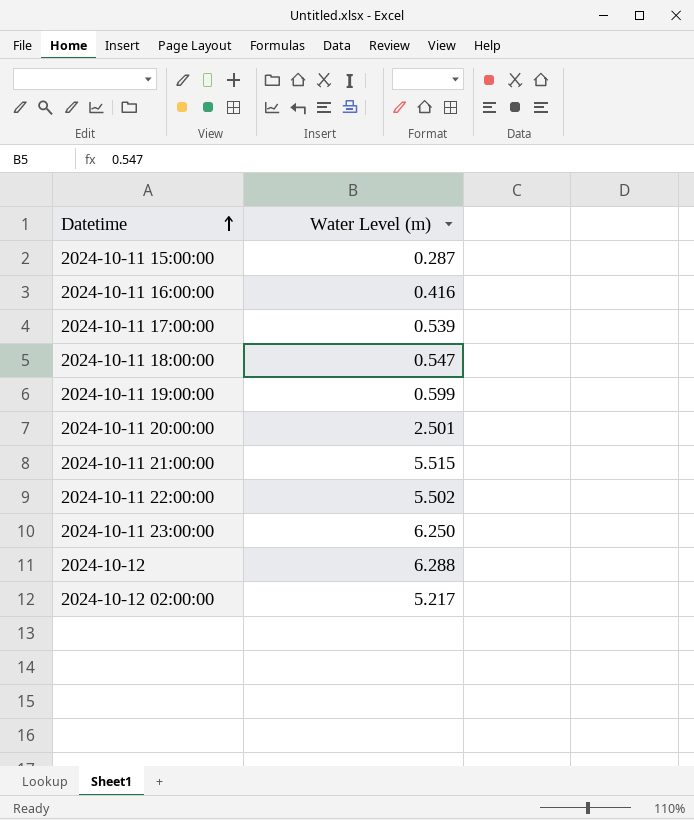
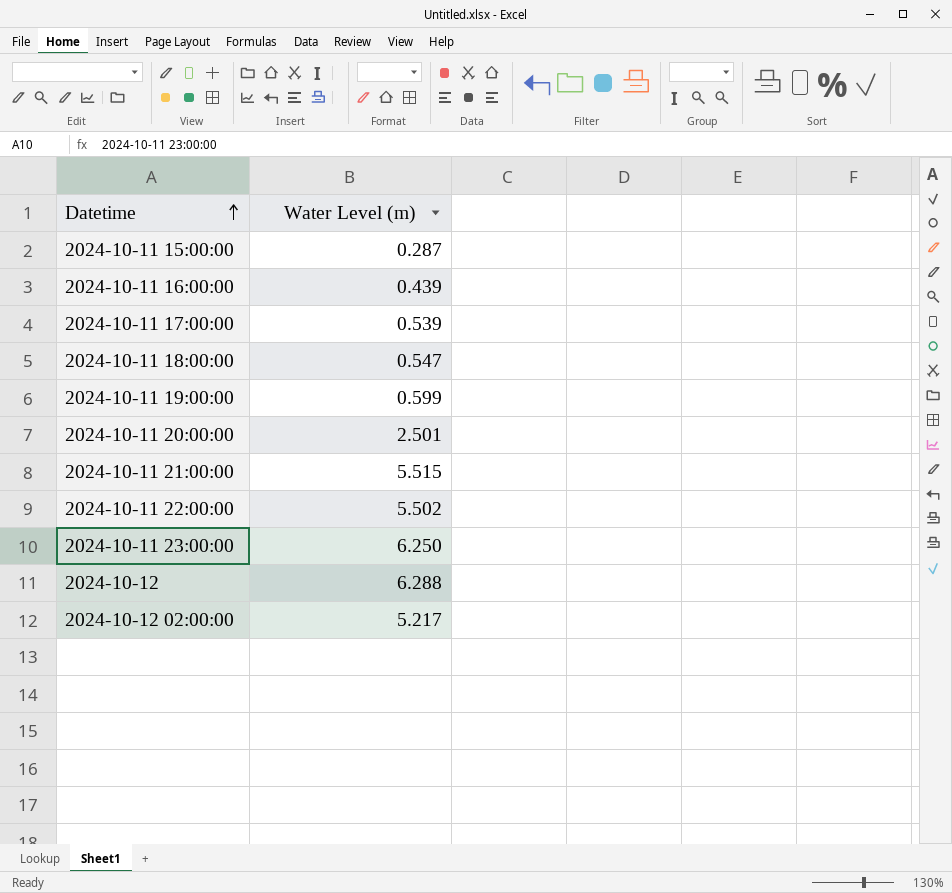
2024-10-11 16:00:00 | Water Level (m): 0.416 -> 0.439

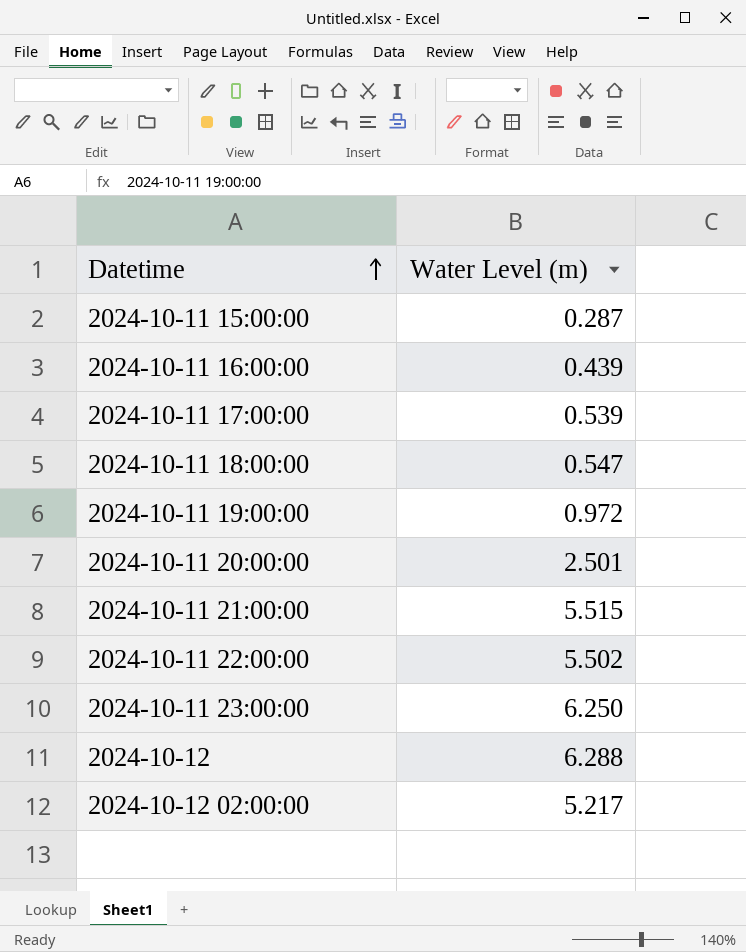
2024-10-11 19:00:00 | Water Level (m): 0.599 -> 0.972

